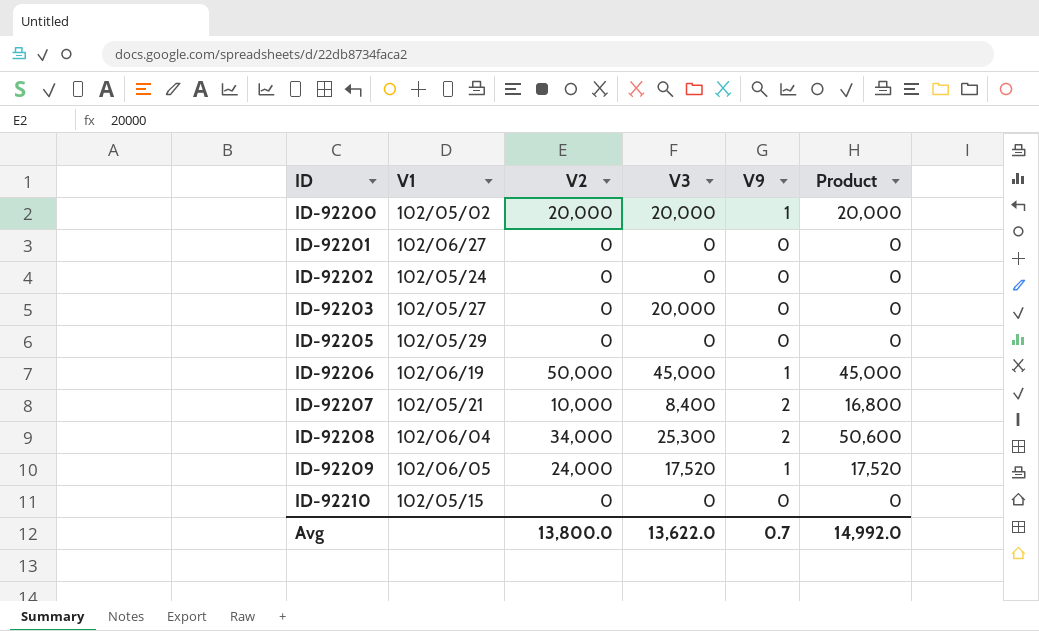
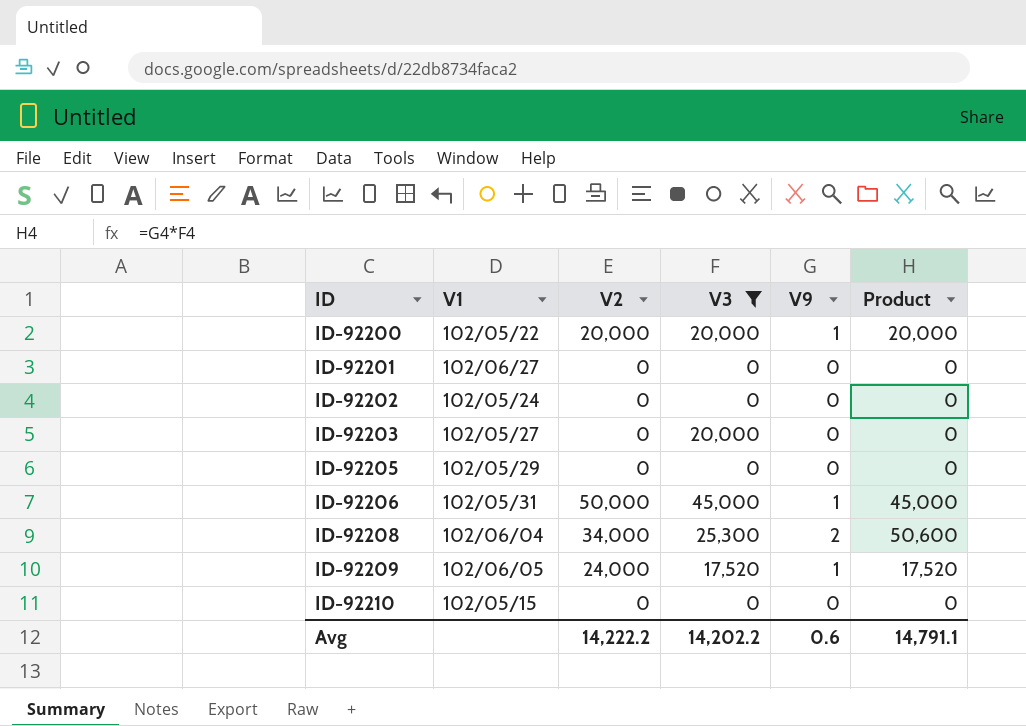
filter: none -> V3 != 8,400
ID-92200 | V1: 102/05/02 -> 102/05/22
ID-92206 | V1: 102/06/19 -> 102/05/31
Avg | V2: 13,800.0 -> 14,222.2
Avg | V3: 13,622.0 -> 14,202.2
Avg | V9: 0.7 -> 0.6
Avg | Product: 14,992.0 -> 14,791.1

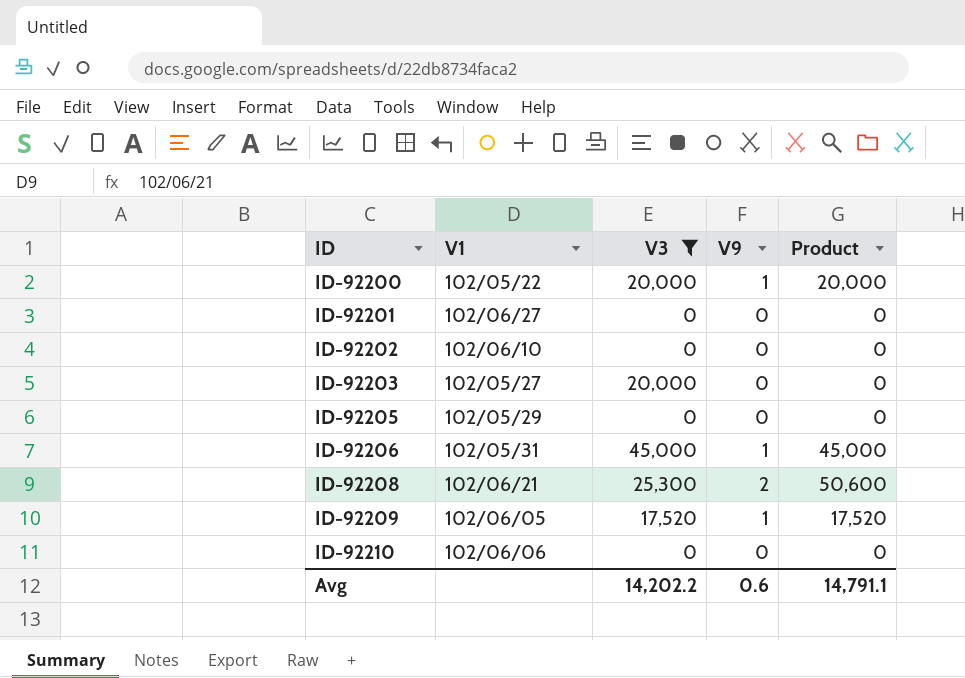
column V2 | position: 3 -> none
ID-92202 | V1: 102/05/24 -> 102/06/10
ID-92208 | V1: 102/06/04 -> 102/06/21
ID-92210 | V1: 102/05/15 -> 102/06/06

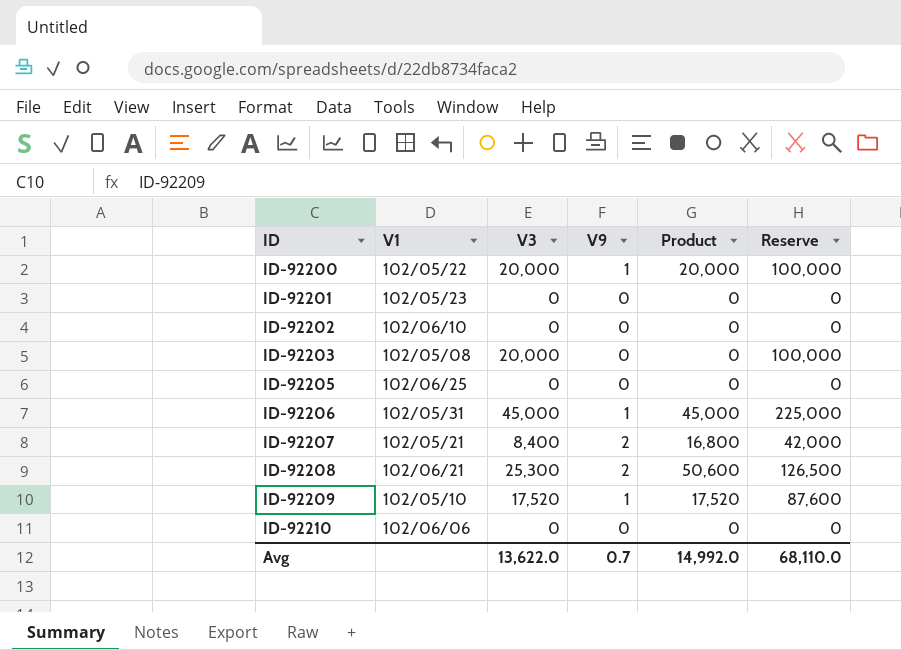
filter: V3 != 8,400 -> none
column Reserve | formula: none -> [V3] * 5
ID-92201 | V1: 102/06/27 -> 102/05/23
ID-92203 | V1: 102/05/27 -> 102/05/08
ID-92205 | V1: 102/05/29 -> 102/06/25
ID-92209 | V1: 102/06/05 -> 102/05/10
Avg | V3: 14,202.2 -> 13,622.0
Avg | V9: 0.6 -> 0.7
Avg | Product: 14,791.1 -> 14,992.0

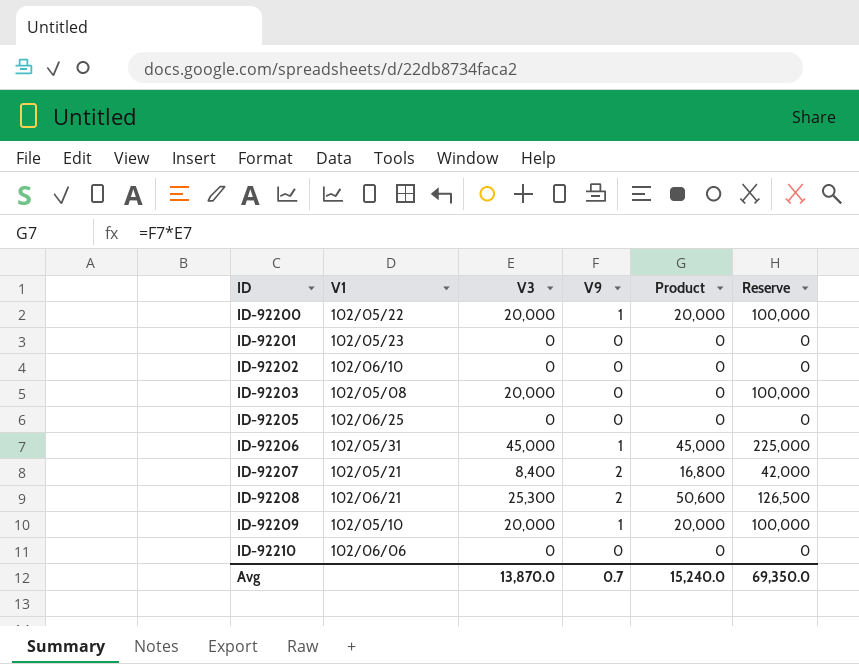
ID-92209 | V3: 17,520 -> 20,000
ID-92209 | Product: 17,520 -> 20,000
ID-92209 | Reserve: 87,600 -> 100,000
Avg | V3: 13,622.0 -> 13,870.0
Avg | Product: 14,992.0 -> 15,240.0
Avg | Reserve: 68,110.0 -> 69,350.0

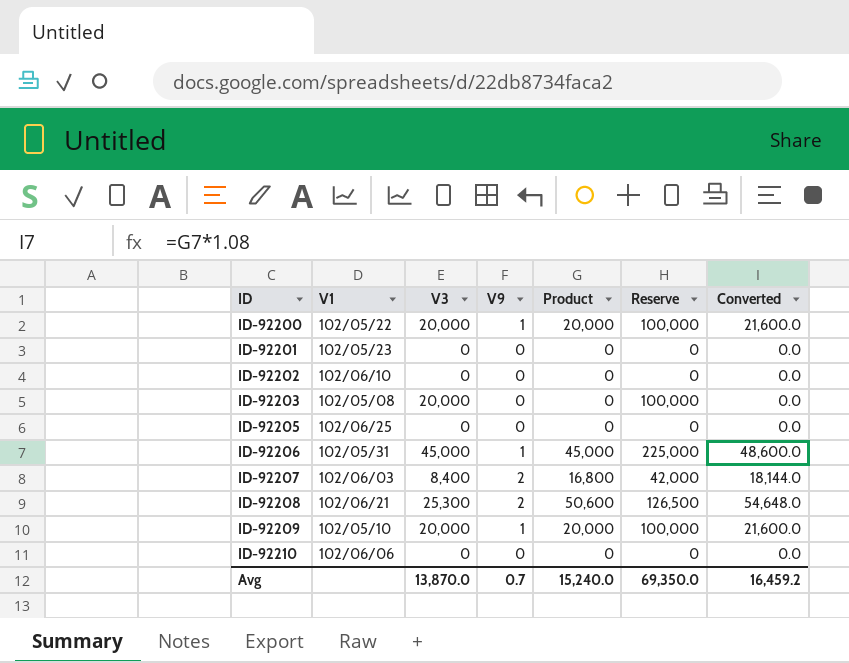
column Converted | formula: none -> [Product] * 1.08
ID-92207 | V1: 102/05/21 -> 102/06/03

